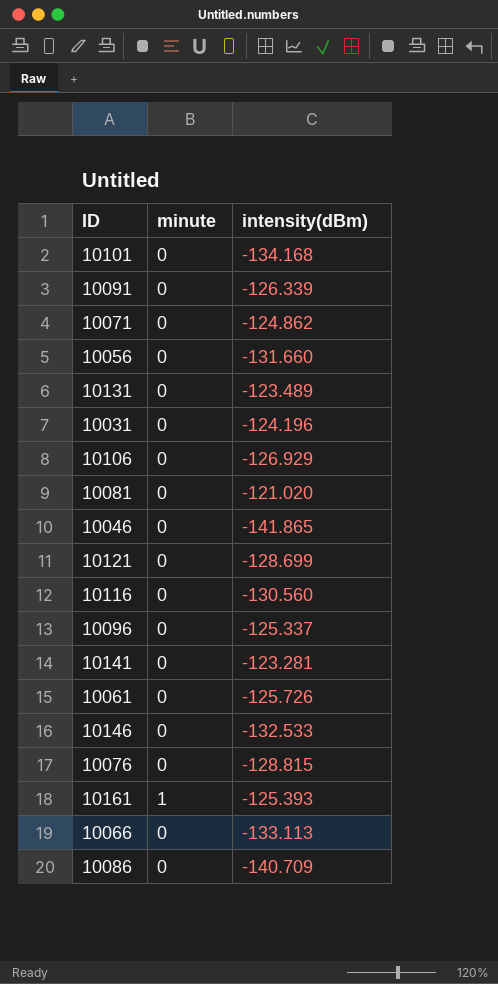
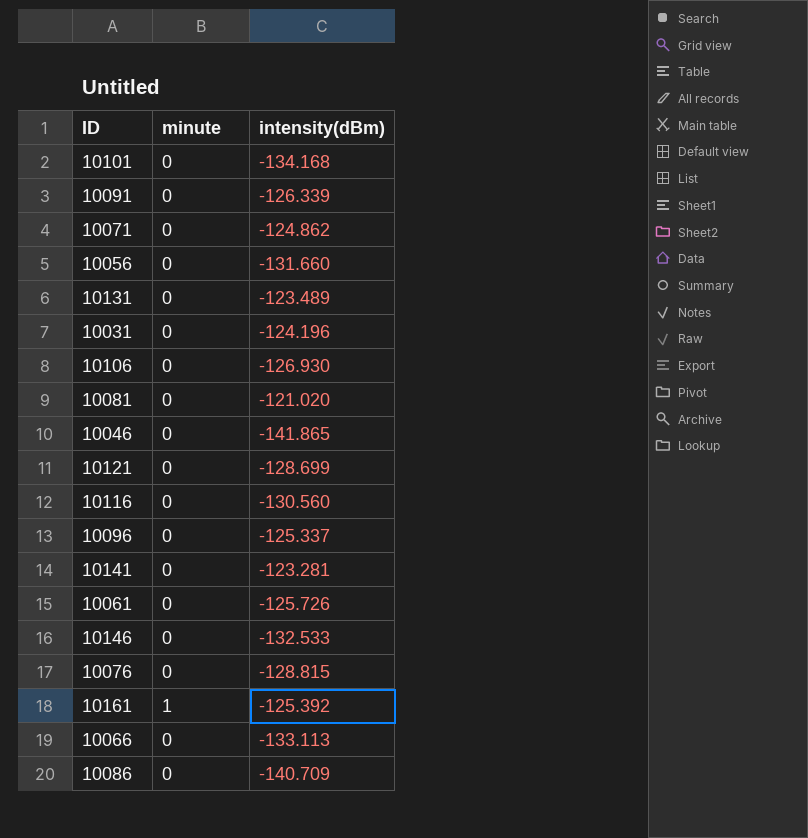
10106 | intensity(dBm): -126.929 -> -126.930
10161 | intensity(dBm): -125.393 -> -125.392

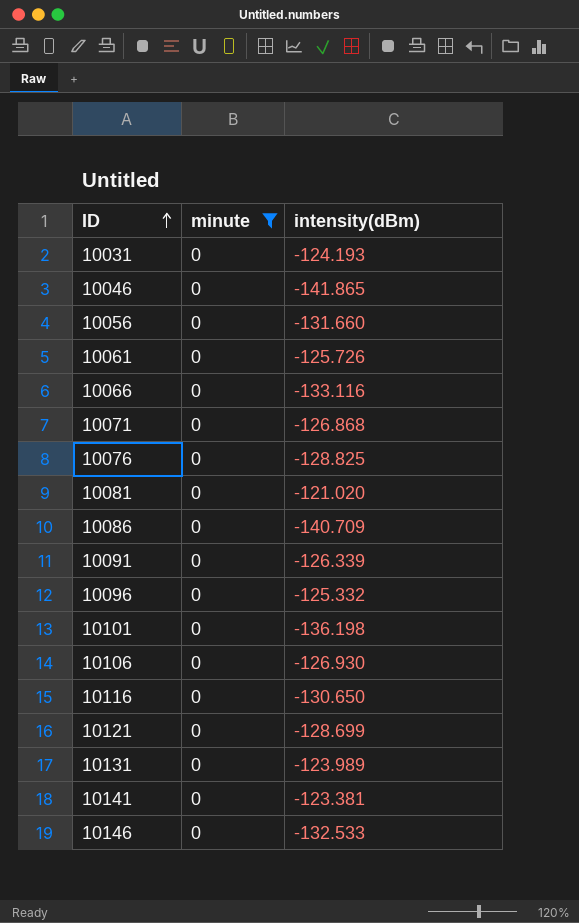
filter: none -> minute = 0
row order: none -> ID ascending
10031 | intensity(dBm): -124.196 -> -124.193
10066 | intensity(dBm): -133.113 -> -133.116
10071 | intensity(dBm): -124.862 -> -126.868
10076 | intensity(dBm): -128.815 -> -128.825
10096 | intensity(dBm): -125.337 -> -125.332
10101 | intensity(dBm): -134.168 -> -136.198
10116 | intensity(dBm): -130.560 -> -130.650
10131 | intensity(dBm): -123.489 -> -123.989
10141 | intensity(dBm): -123.281 -> -123.381

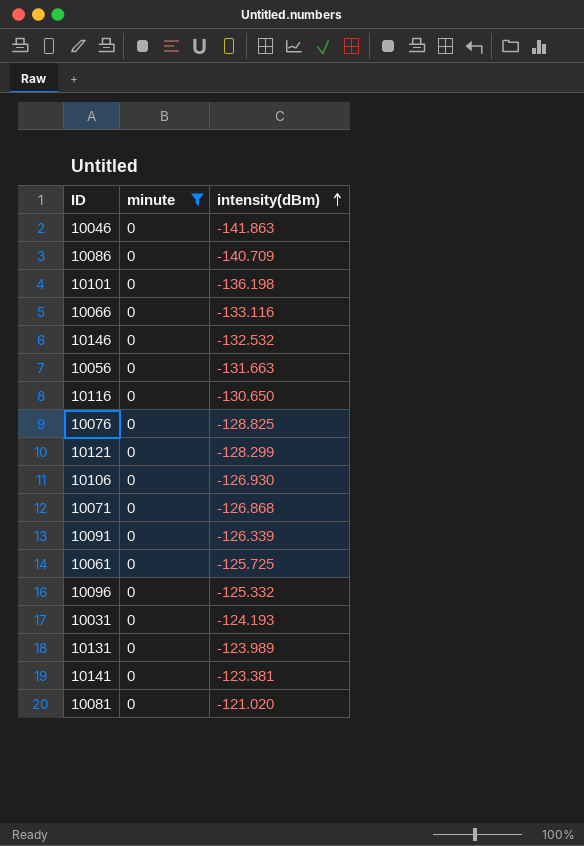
row order: ID ascending -> intensity(dBm) ascending
10046 | intensity(dBm): -141.865 -> -141.863
10146 | intensity(dBm): -132.533 -> -132.532
10056 | intensity(dBm): -131.660 -> -131.663
10121 | intensity(dBm): -128.699 -> -128.299
10061 | intensity(dBm): -125.726 -> -125.725

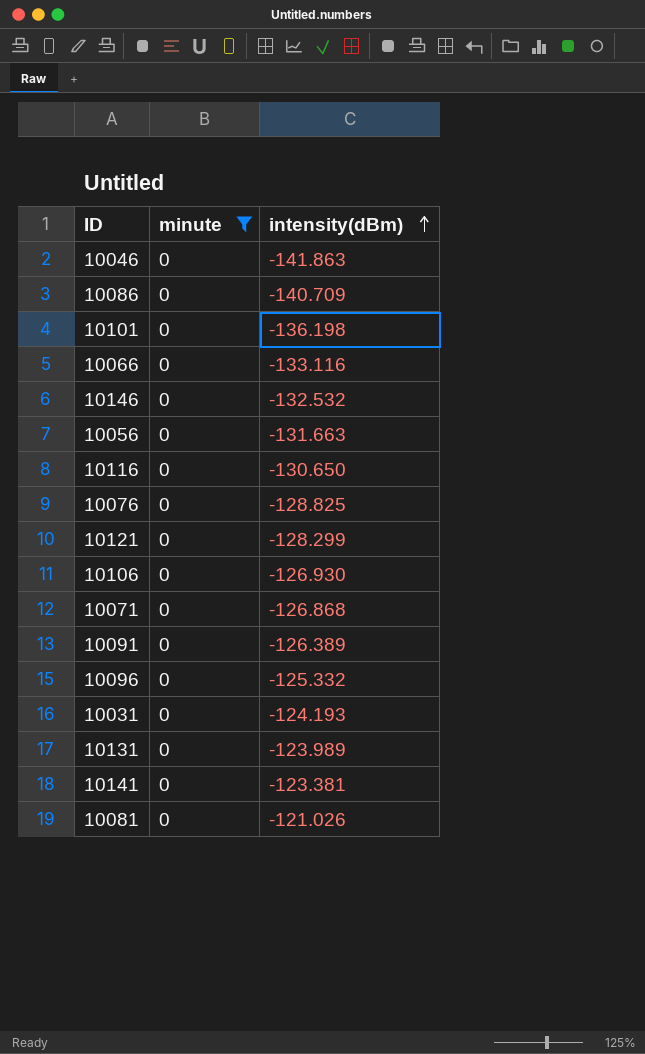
row 10061: 0 | -125.725 -> none
10091 | intensity(dBm): -126.339 -> -126.389
10081 | intensity(dBm): -121.020 -> -121.026

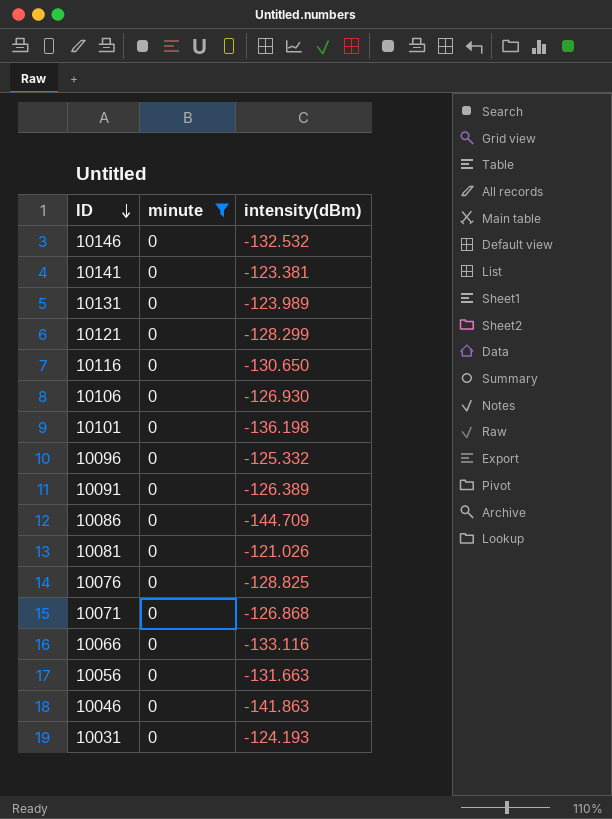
row order: intensity(dBm) ascending -> ID descending
10086 | intensity(dBm): -140.709 -> -144.709

